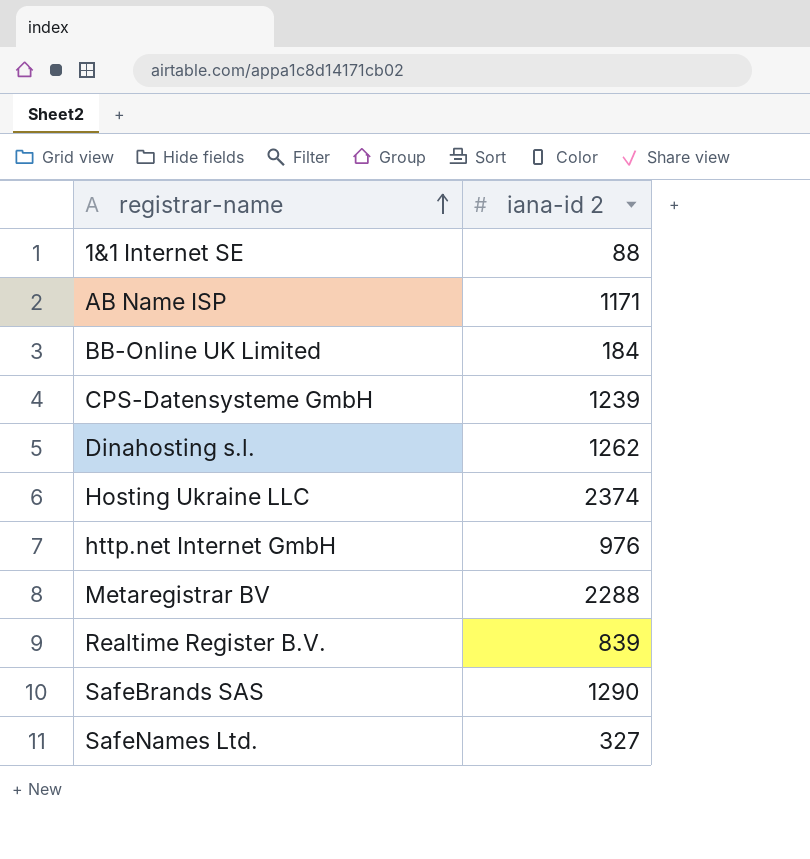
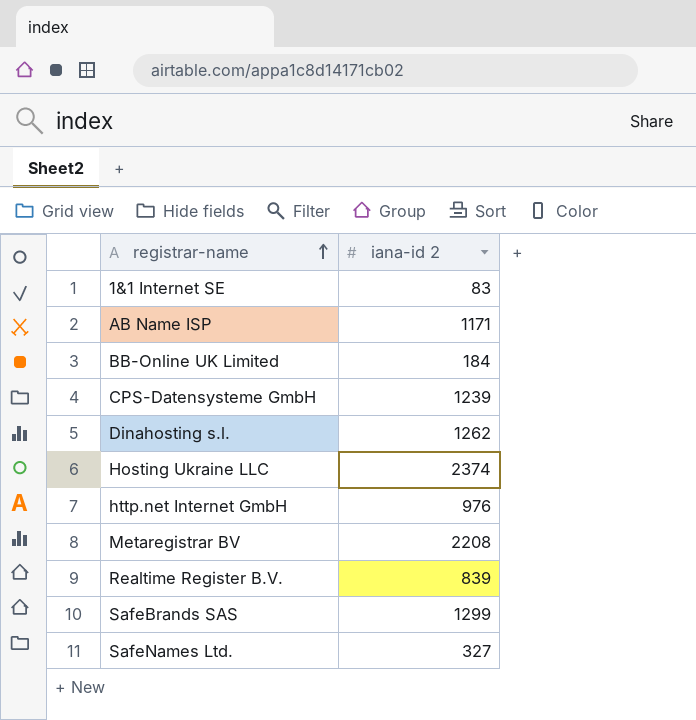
1&1 Internet SE | iana-id 2: 88 -> 83
Metaregistrar BV | iana-id 2: 2288 -> 2208
SafeBrands SAS | iana-id 2: 1290 -> 1299

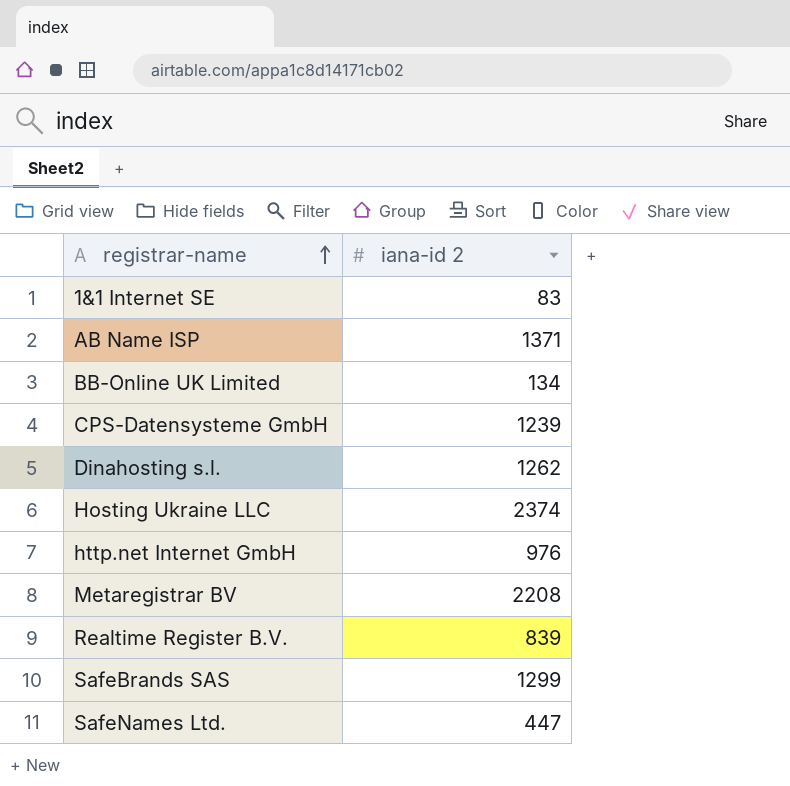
AB Name ISP | iana-id 2: 1171 -> 1371
BB-Online UK Limited | iana-id 2: 184 -> 134
SafeNames Ltd. | iana-id 2: 327 -> 447

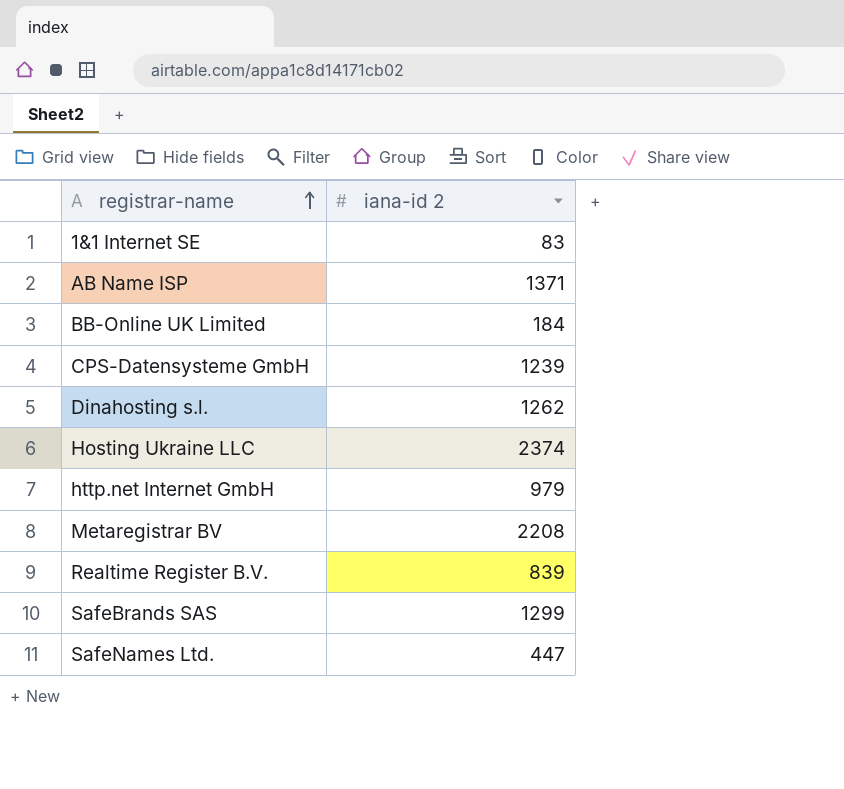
BB-Online UK Limited | iana-id 2: 134 -> 184
http.net Internet GmbH | iana-id 2: 976 -> 979

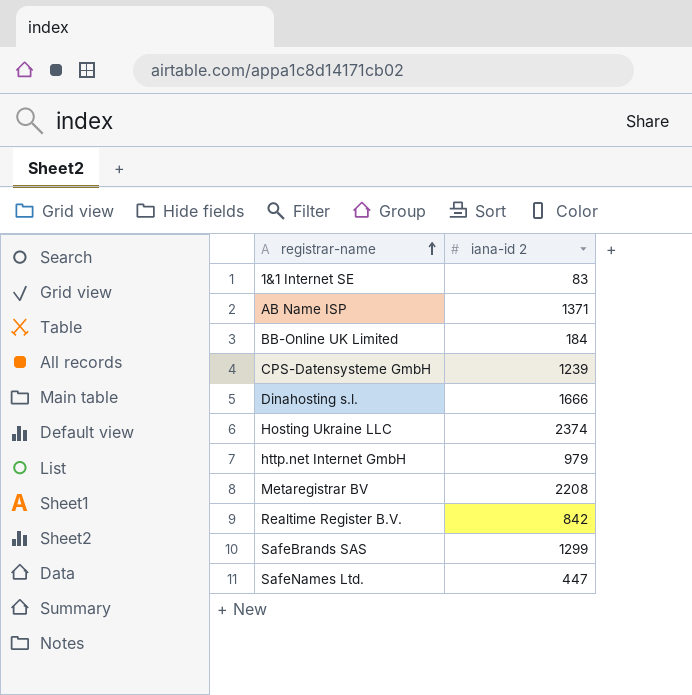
Dinahosting s.l. | iana-id 2: 1262 -> 1666
Realtime Register B.V. | iana-id 2: 839 -> 842

